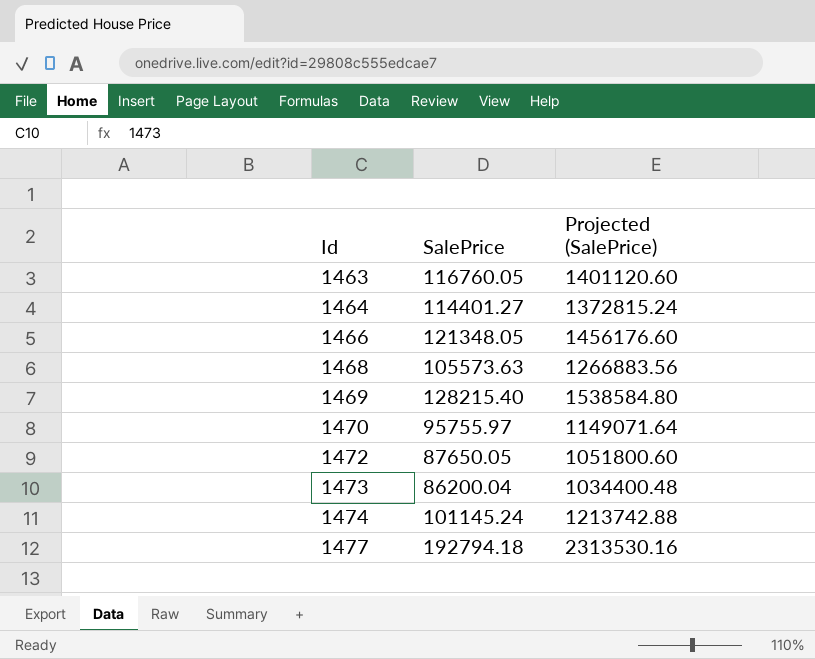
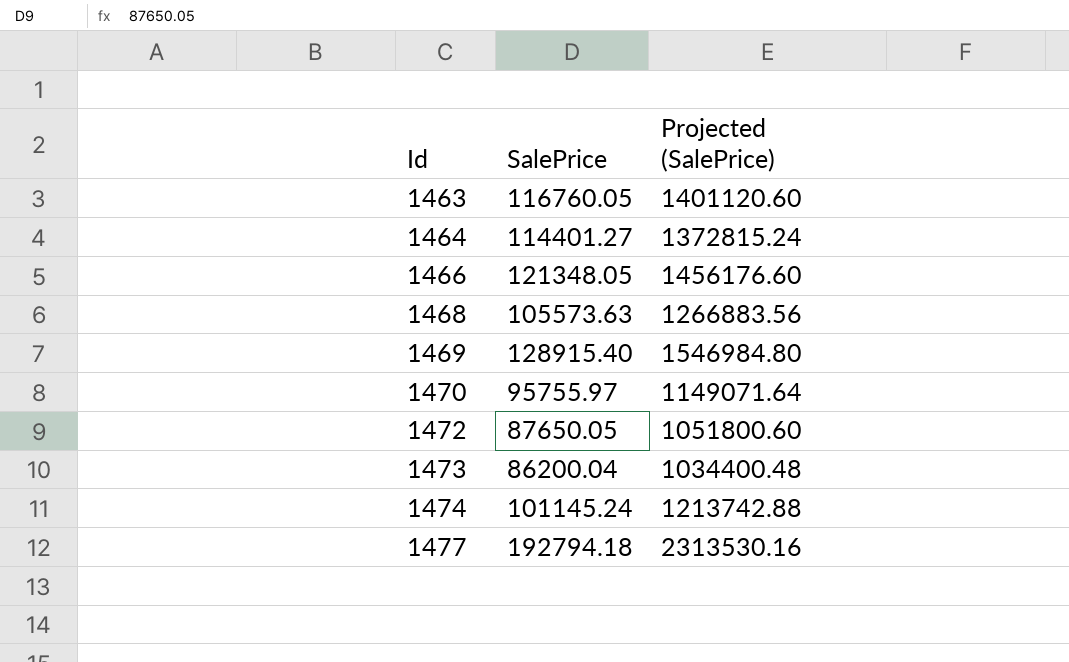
1469 | SalePrice: 128215.40 -> 128915.40
1469 | Projected (SalePrice): 1538584.80 -> 1546984.80

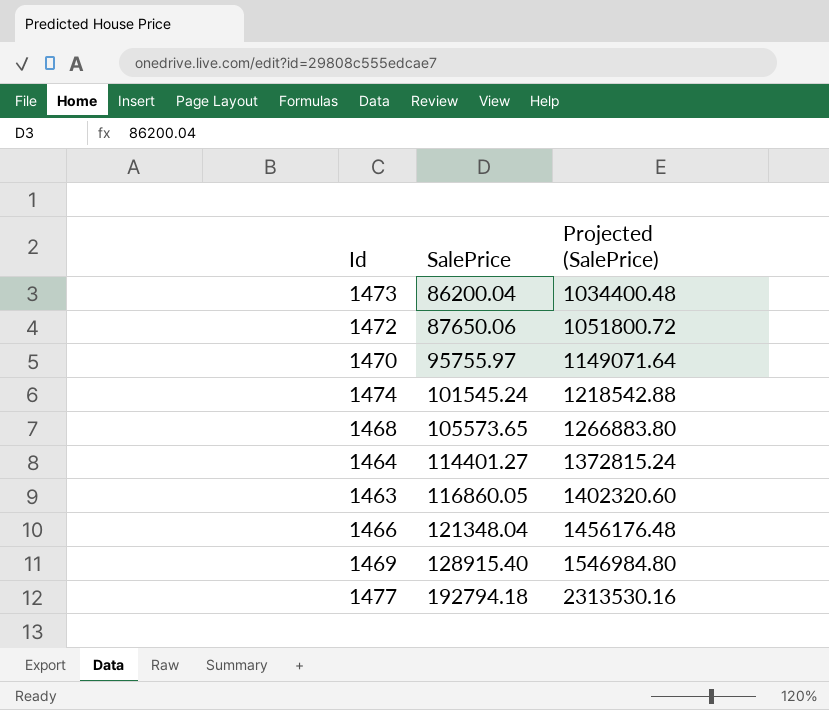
row order: Id ascending -> SalePrice ascending
1472 | SalePrice: 87650.05 -> 87650.06
1472 | Projected (SalePrice): 1051800.60 -> 1051800.72
1474 | SalePrice: 101145.24 -> 101545.24
1474 | Projected (SalePrice): 1213742.88 -> 1218542.88
1468 | SalePrice: 105573.63 -> 105573.65
1468 | Projected (SalePrice): 1266883.56 -> 1266883.80
1463 | SalePrice: 116760.05 -> 116860.05
1463 | Projected (SalePrice): 1401120.60 -> 1402320.60
1466 | SalePrice: 121348.05 -> 121348.04
1466 | Projected (SalePrice): 1456176.60 -> 1456176.48

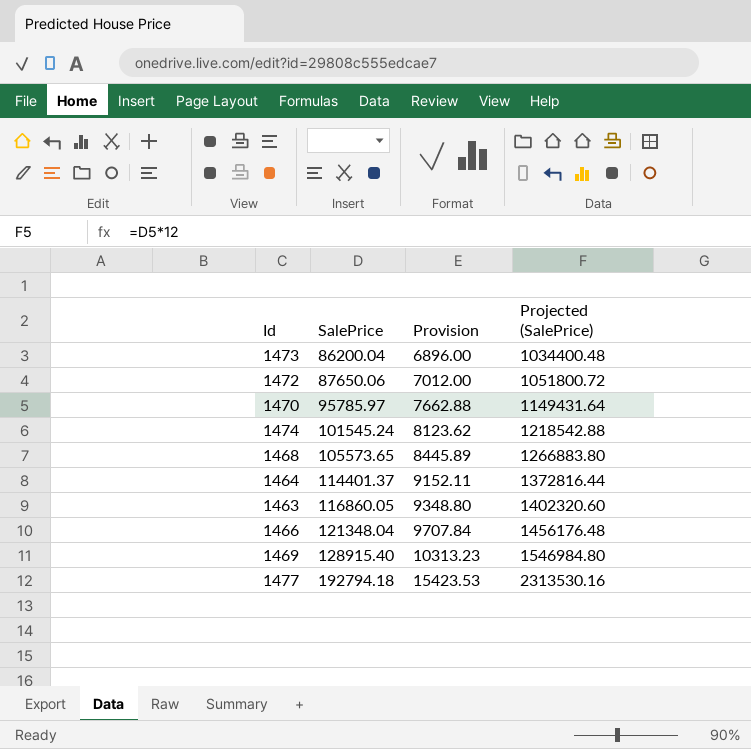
column Provision | formula: none -> [SalePrice] * 0.08
1470 | SalePrice: 95755.97 -> 95785.97
1470 | Projected (SalePrice): 1149071.64 -> 1149431.64
1464 | SalePrice: 114401.27 -> 114401.37
1464 | Projected (SalePrice): 1372815.24 -> 1372816.44

